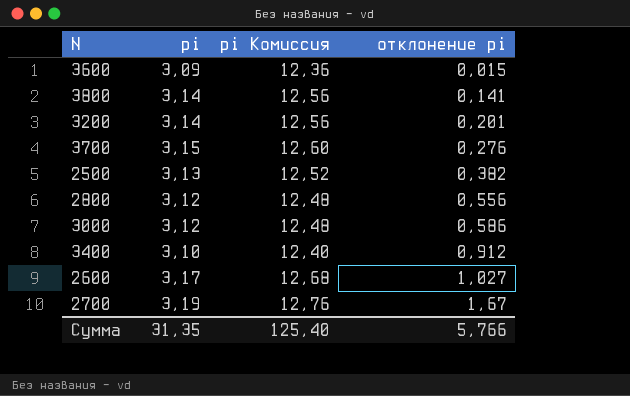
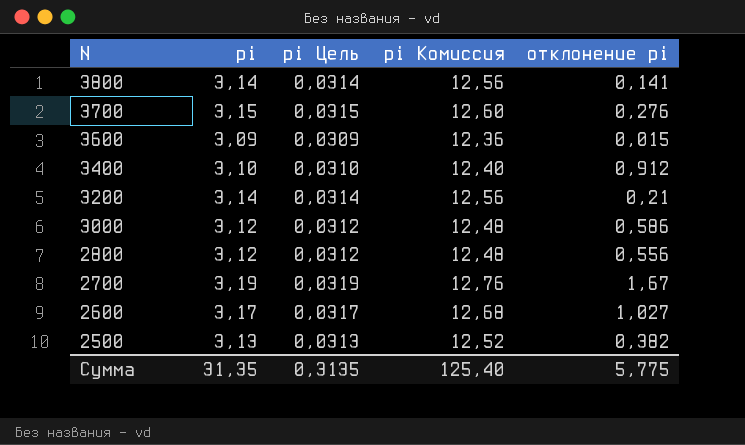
row order: отклонение pi ascending -> N descending
column pi Цель | formula: none -> [pi] * 0,01
3200 | отклонение pi: 0,201 -> 0,21
Сумма | отклонение pi: 5,766 -> 5,775

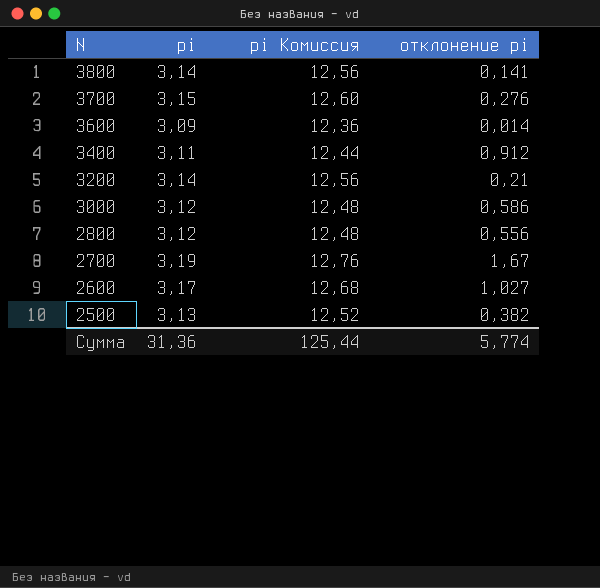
column pi Цель | formula: [pi] * 0,01 -> none
3600 | отклонение pi: 0,015 -> 0,014
3400 | pi: 3,10 -> 3,11
3400 | pi Комиссия: 12,40 -> 12,44
Сумма | pi: 31,35 -> 31,36
Сумма | pi Комиссия: 125,40 -> 125,44
Сумма | отклонение pi: 5,775 -> 5,774

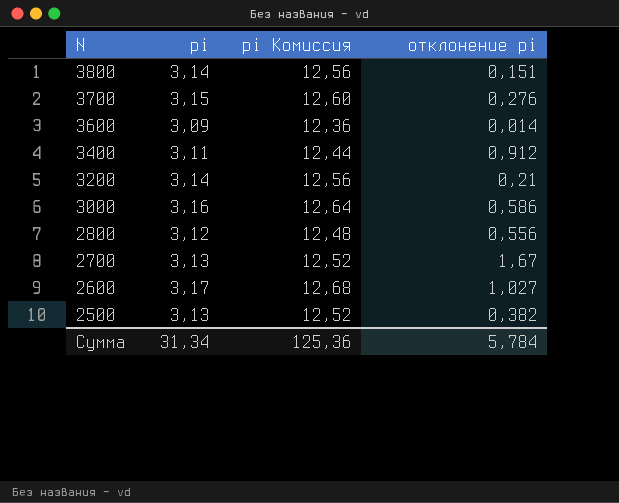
3800 | отклонение pi: 0,141 -> 0,151
3000 | pi: 3,12 -> 3,16
3000 | pi Комиссия: 12,48 -> 12,64
2700 | pi: 3,19 -> 3,13
2700 | pi Комиссия: 12,76 -> 12,52
Сумма | pi: 31,36 -> 31,34
Сумма | pi Комиссия: 125,44 -> 125,36
Сумма | отклонение pi: 5,774 -> 5,784

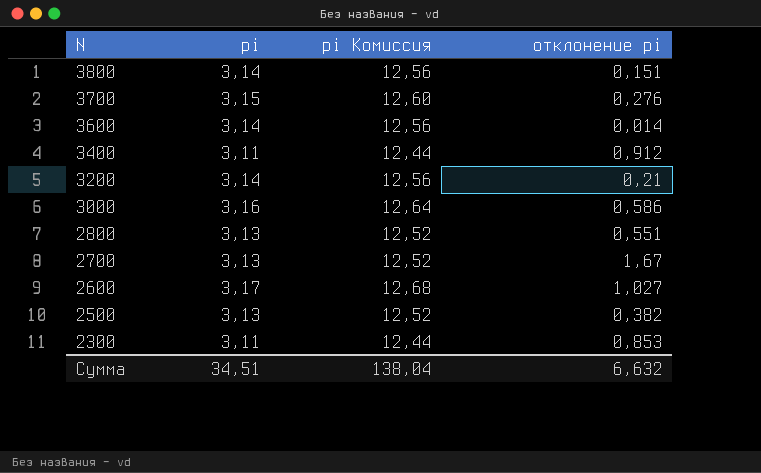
3600 | pi: 3,09 -> 3,14
3600 | pi Комиссия: 12,36 -> 12,56
2800 | pi: 3,12 -> 3,13
2800 | pi Комиссия: 12,48 -> 12,52
2800 | отклонение pi: 0,556 -> 0,551
row 2300: none -> 3,11 | 12,44 | 0,853
Сумма | pi: 31,34 -> 34,51
Сумма | pi Комиссия: 125,36 -> 138,04
Сумма | отклонение pi: 5,784 -> 6,632

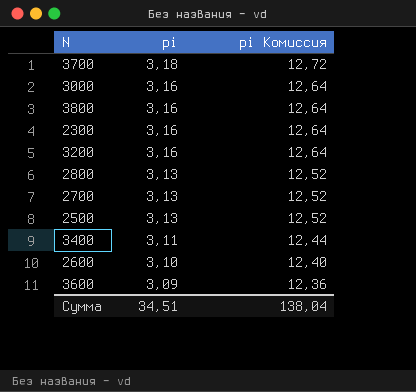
row order: N descending -> pi descending
column отклонение pi | position: 4 -> none
3700 | pi: 3,15 -> 3,18
3700 | pi Комиссия: 12,60 -> 12,72
3800 | pi: 3,14 -> 3,16
3800 | pi Комиссия: 12,56 -> 12,64
2300 | pi: 3,11 -> 3,16
2300 | pi Комиссия: 12,44 -> 12,64
3200 | pi: 3,14 -> 3,16
3200 | pi Комиссия: 12,56 -> 12,64
2600 | pi: 3,17 -> 3,10
2600 | pi Комиссия: 12,68 -> 12,40
3600 | pi: 3,14 -> 3,09
3600 | pi Комиссия: 12,56 -> 12,36

